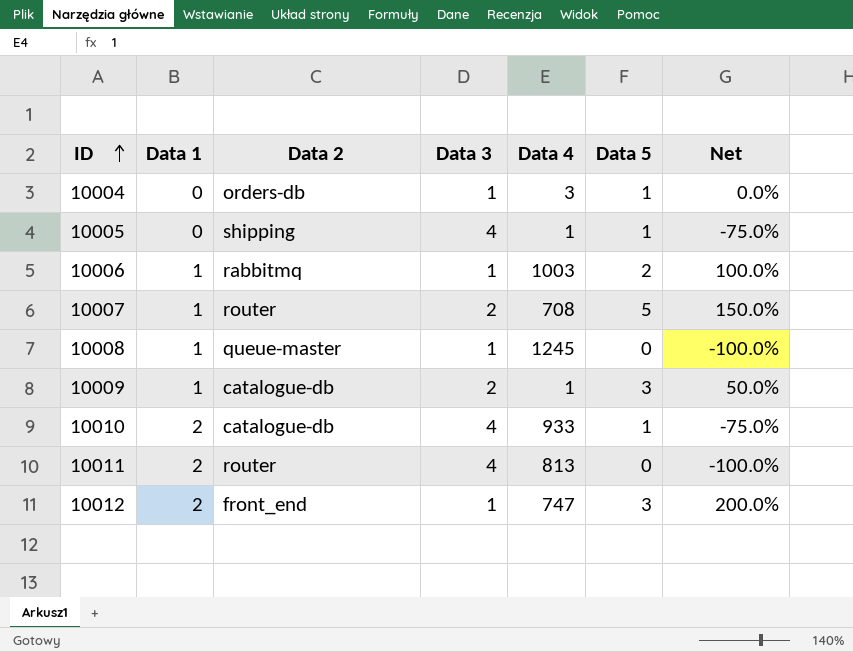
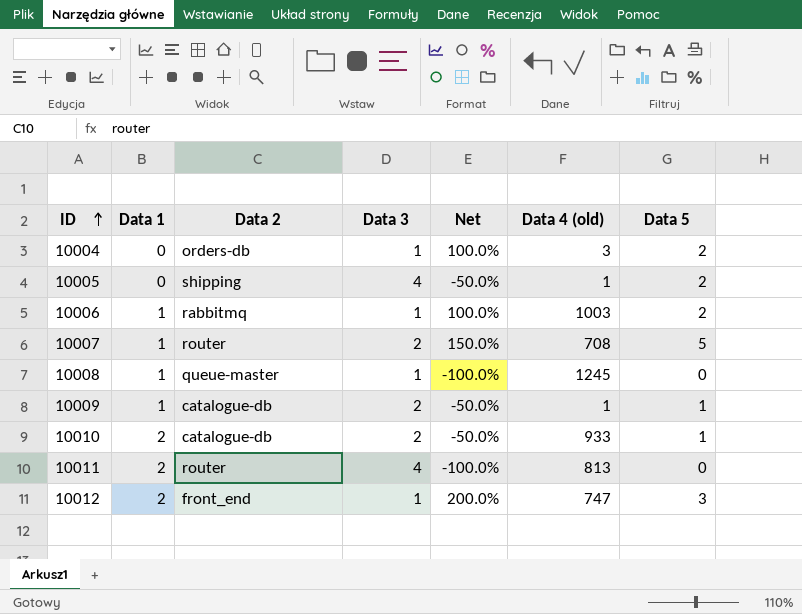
column Net | position: 7 -> 5
column name: Data 4 -> Data 4 (old)
10004 | Net: 0.0% -> 100.0%
10004 | Data 5: 1 -> 2
10005 | Net: -75.0% -> -50.0%
10005 | Data 5: 1 -> 2
10009 | Net: 50.0% -> -50.0%
10009 | Data 5: 3 -> 1
10010 | Data 3: 4 -> 2
10010 | Net: -75.0% -> -50.0%

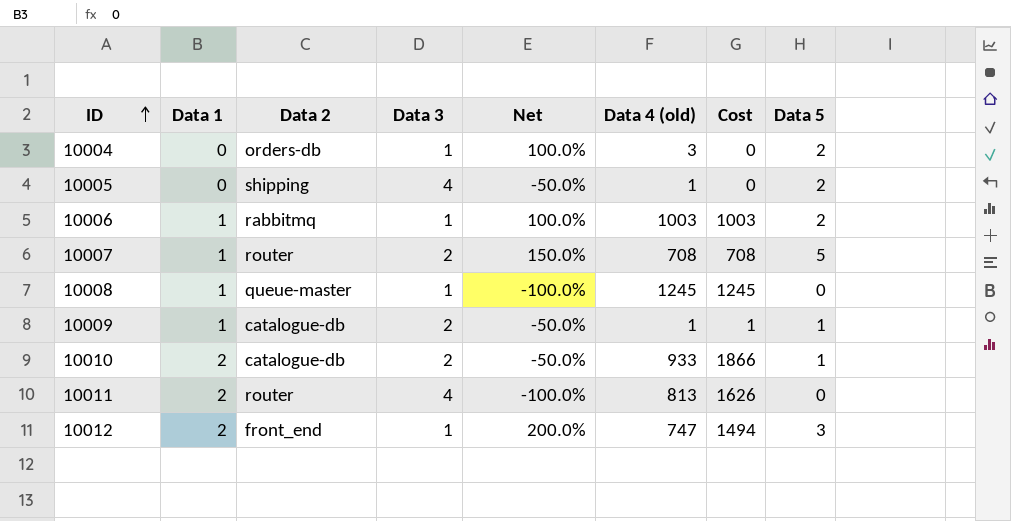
column Cost | formula: none -> [Data 1] * [Data 4 (old)]

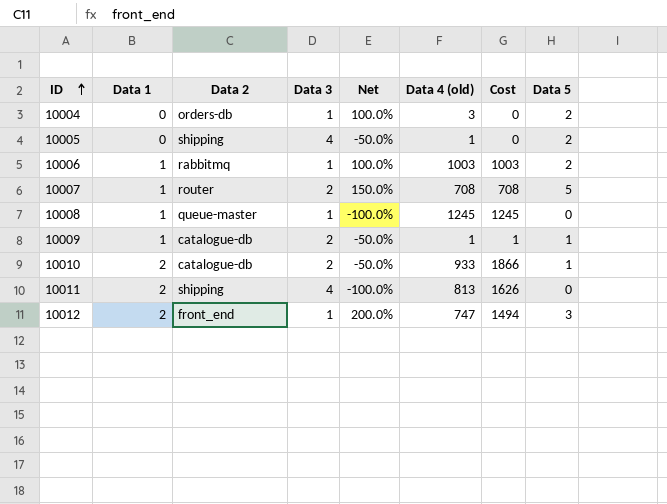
10011 | Data 2: router -> shipping

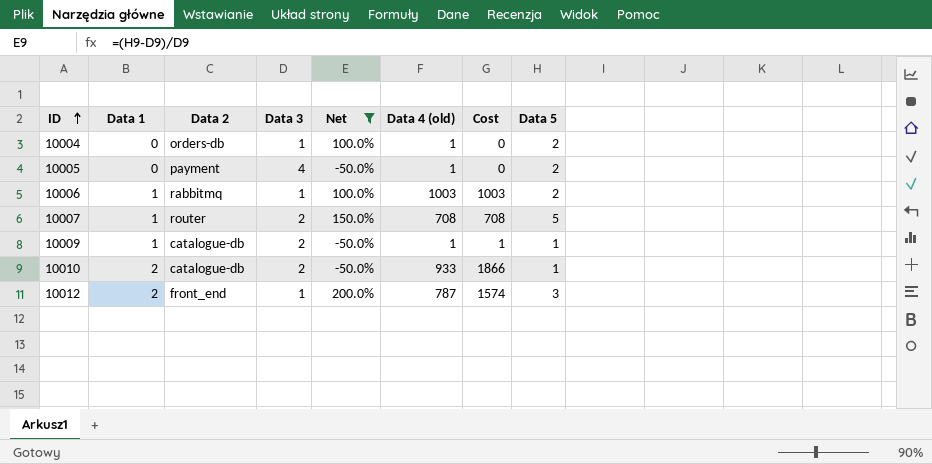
filter: none -> Net != -100.0%
10004 | Data 4 (old): 3 -> 1
10005 | Data 2: shipping -> payment
10012 | Data 4 (old): 747 -> 787
10012 | Cost: 1494 -> 1574

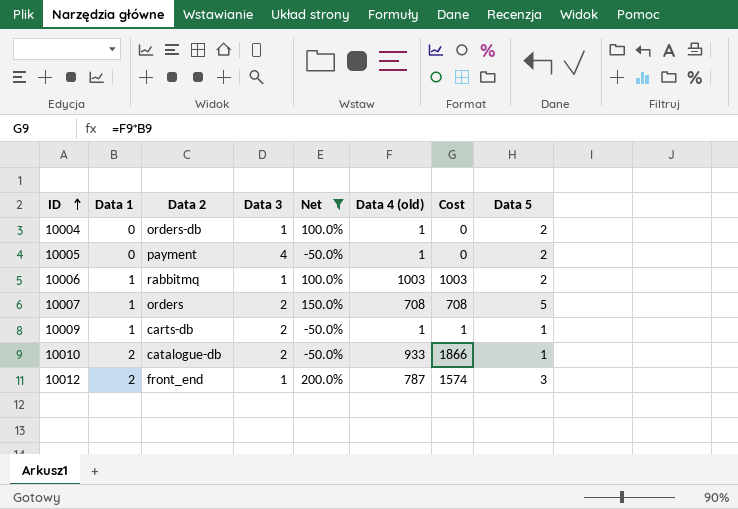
10007 | Data 2: router -> orders
10009 | Data 2: catalogue-db -> carts-db

